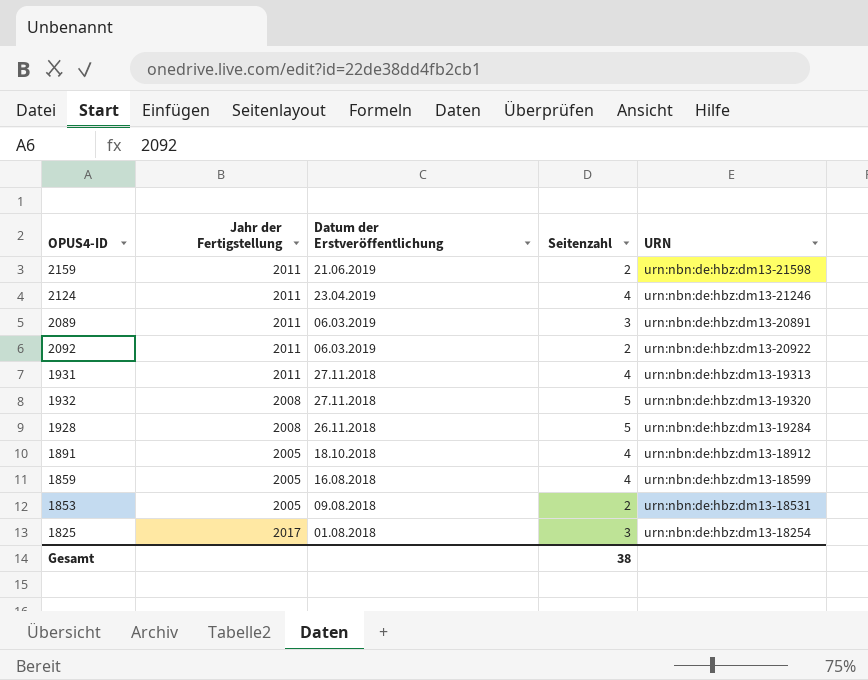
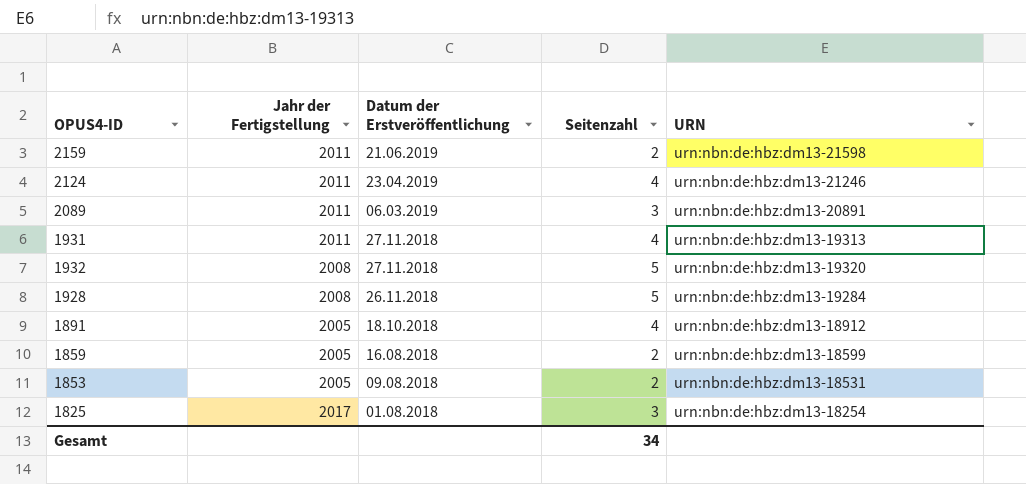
row 2092: 2011 | 06.03.2019 | 2 | urn:nbn:de:hbz:dm13-20922 -> none
1859 | Seitenzahl: 4 -> 2
Gesamt | Seitenzahl: 38 -> 34

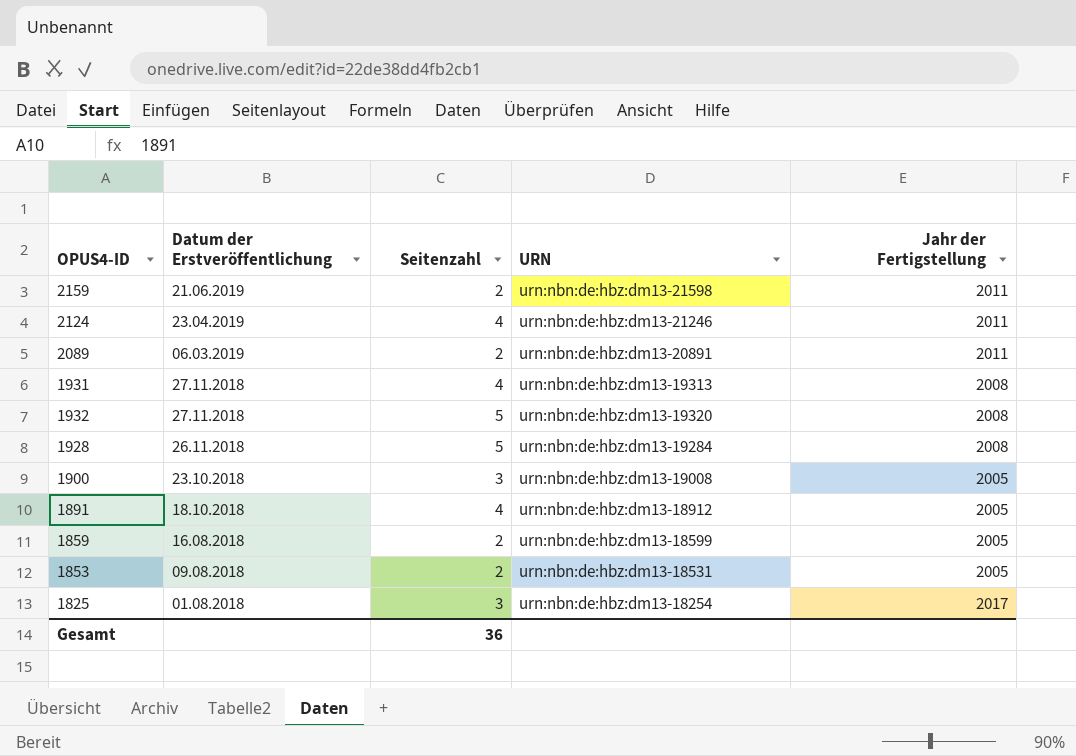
column Jahr der Fertigstellung | position: 2 -> 5
2089 | Seitenzahl: 3 -> 2
1931 | Jahr der Fertigstellung: 2011 -> 2008
row 1900: none -> 23.10.2018 | 3 | urn:nbn:de:hbz:dm13-19008 | 2005
Gesamt | Seitenzahl: 34 -> 36

